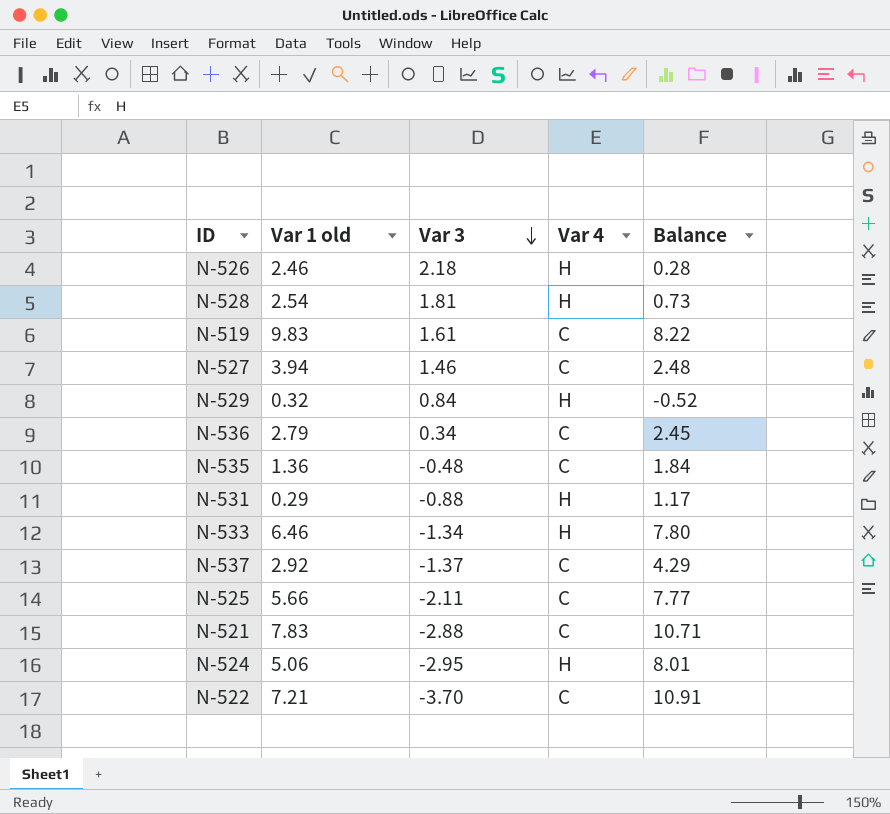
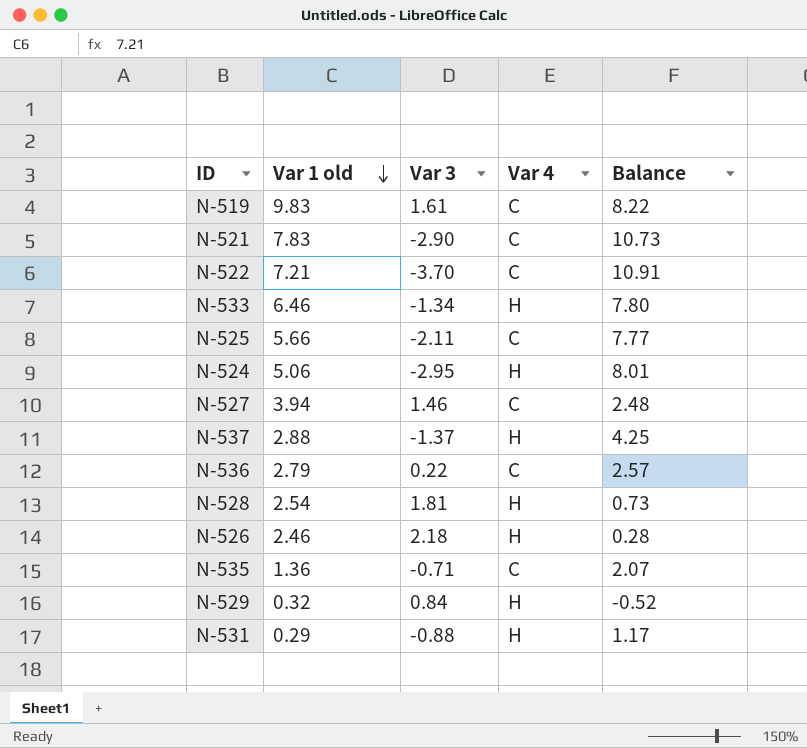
row order: Var 3 descending -> Var 1 old descending
N-521 | Var 3: -2.88 -> -2.90
N-521 | Balance: 10.71 -> 10.73
N-537 | Var 1 old: 2.92 -> 2.88
N-537 | Var 4: C -> H
N-537 | Balance: 4.29 -> 4.25
N-536 | Var 3: 0.34 -> 0.22
N-536 | Balance: 2.45 -> 2.57
N-535 | Var 3: -0.48 -> -0.71
N-535 | Balance: 1.84 -> 2.07

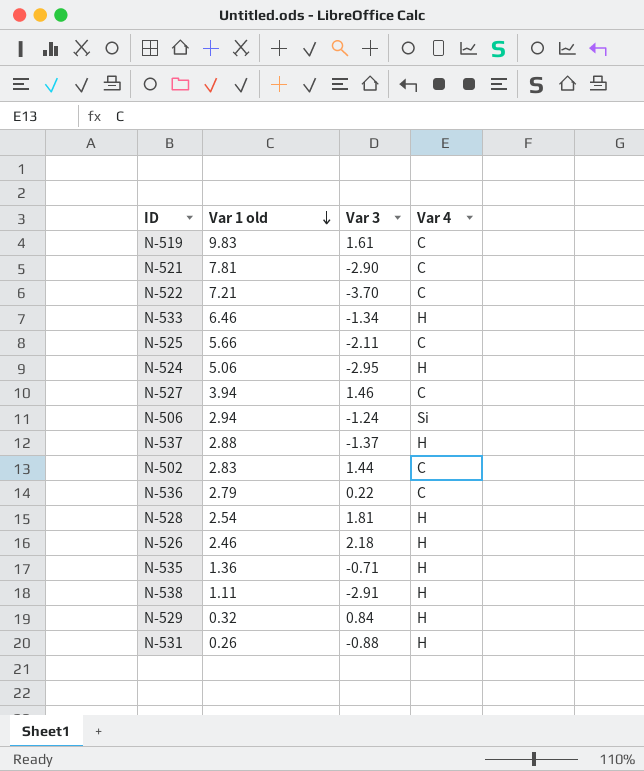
column Balance | formula: [Var 1 old] - [Var 3] -> none
N-521 | Var 1 old: 7.83 -> 7.81
row N-506: none -> 2.94 | -1.24 | Si
row N-502: none -> 2.83 | 1.44 | C
N-535 | Var 4: C -> H
row N-538: none -> 1.11 | -2.91 | H
N-531 | Var 1 old: 0.29 -> 0.26

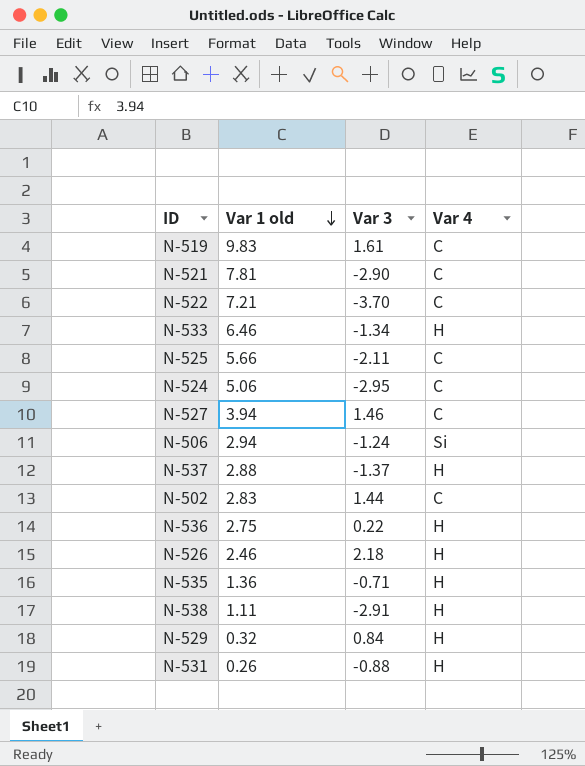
row N-528: 2.54 | 1.81 | H -> none
N-524 | Var 4: H -> C
N-536 | Var 1 old: 2.79 -> 2.75
N-536 | Var 4: C -> H

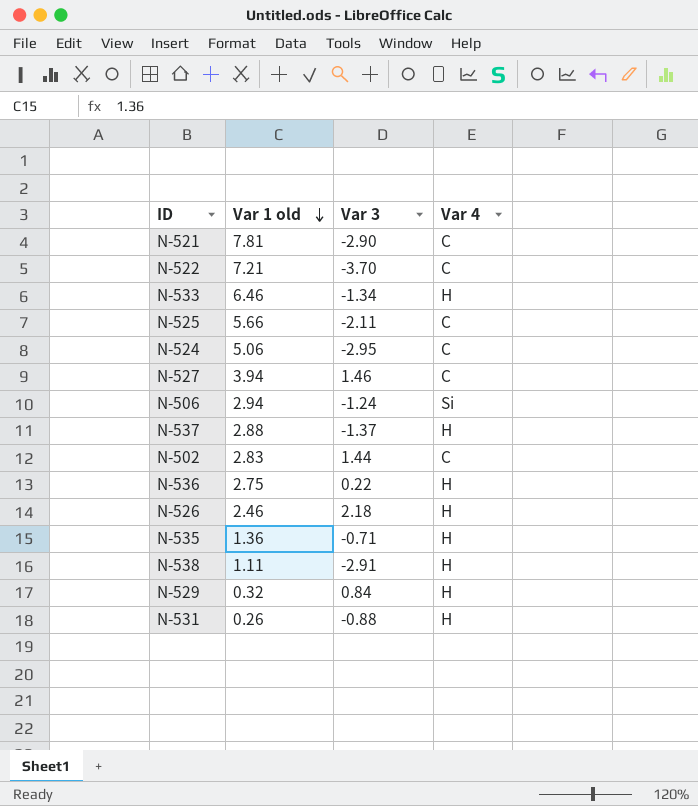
row N-519: 9.83 | 1.61 | C -> none

